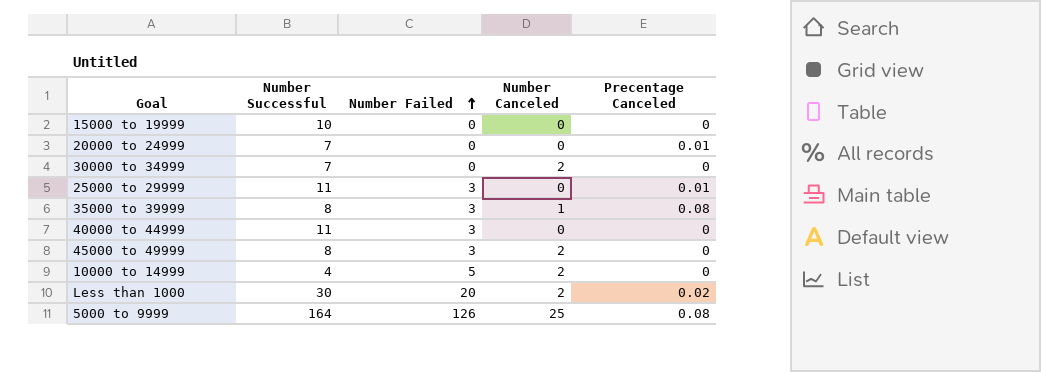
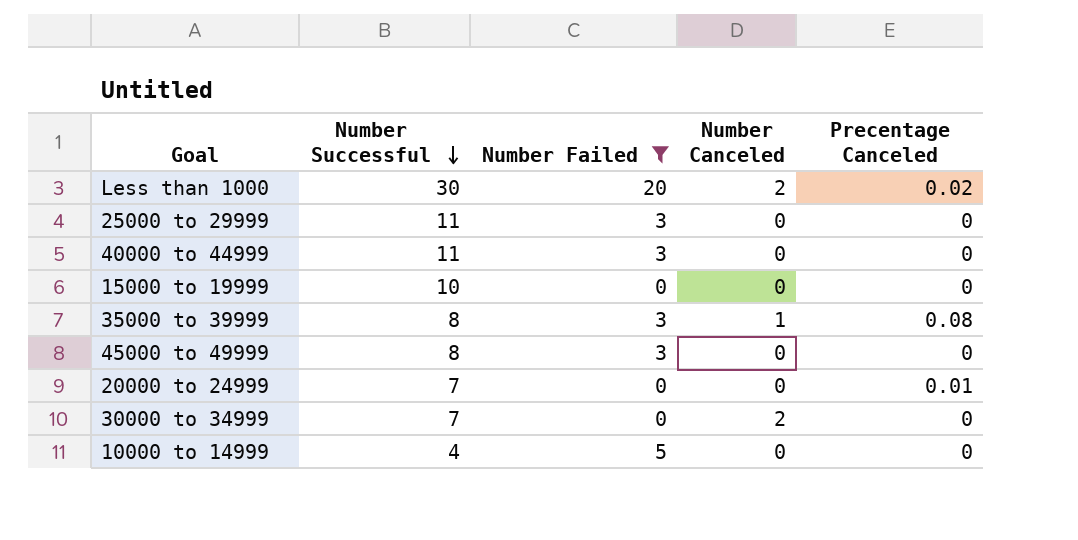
filter: none -> Number Failed != 126
row order: Number Failed ascending -> Number Successful descending
25000 to 29999 | Precentage Canceled: 0.01 -> 0
45000 to 49999 | Number Canceled: 2 -> 0
10000 to 14999 | Number Canceled: 2 -> 0

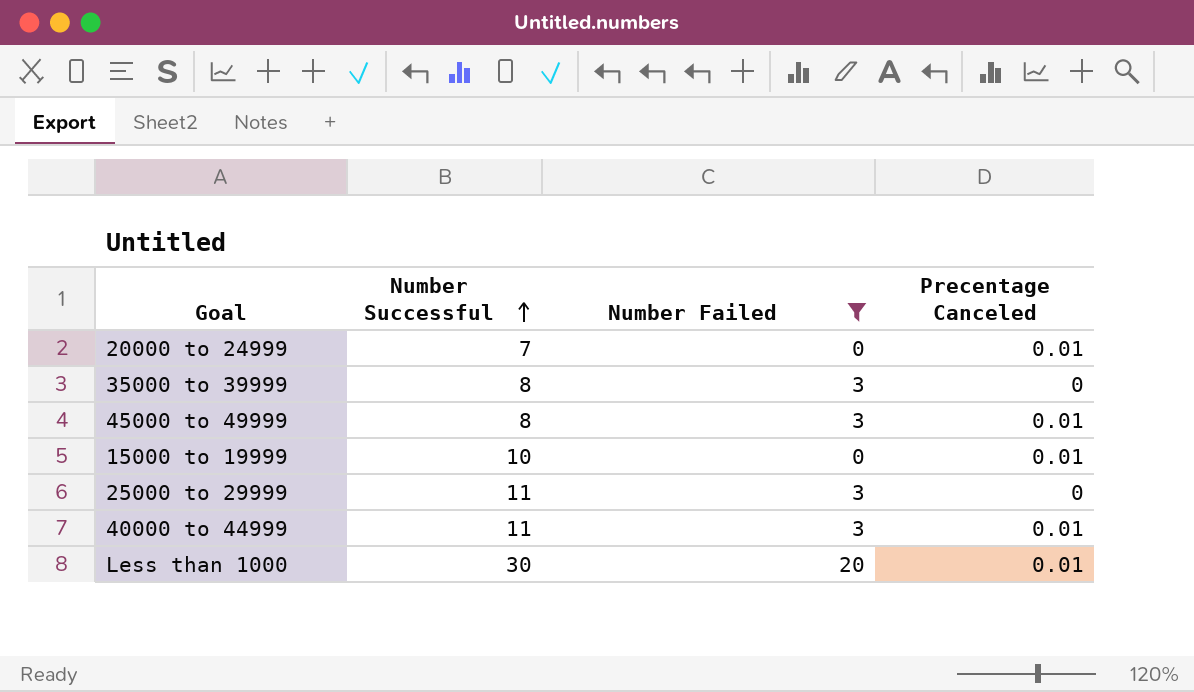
row order: Number Successful descending -> Number Successful ascending
column Number Canceled | position: 4 -> none
row 30000 to 34999: 7 | 0 | 2 | 0 -> none
row 10000 to 14999: 4 | 5 | 0 | 0 -> none
35000 to 39999 | Precentage Canceled: 0.08 -> 0
45000 to 49999 | Precentage Canceled: 0 -> 0.01
15000 to 19999 | Precentage Canceled: 0 -> 0.01
40000 to 44999 | Precentage Canceled: 0 -> 0.01
Less than 1000 | Precentage Canceled: 0.02 -> 0.01

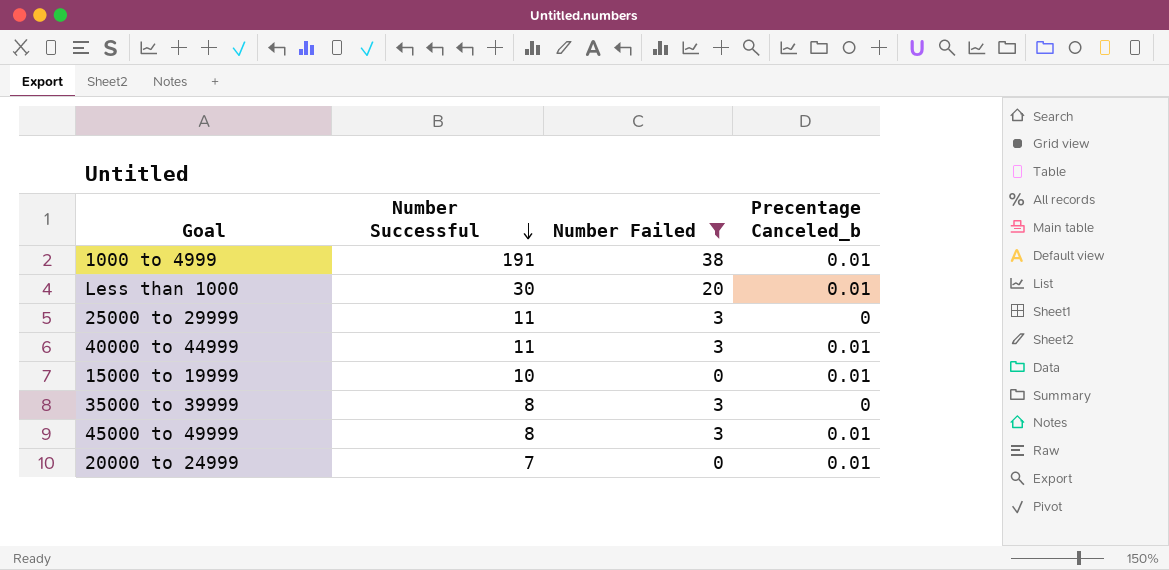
row order: Number Successful ascending -> Number Successful descending
column name: Precentage Canceled -> Precentage Canceled_b
row 1000 to 4999: none -> 191 | 38 | 0.01

